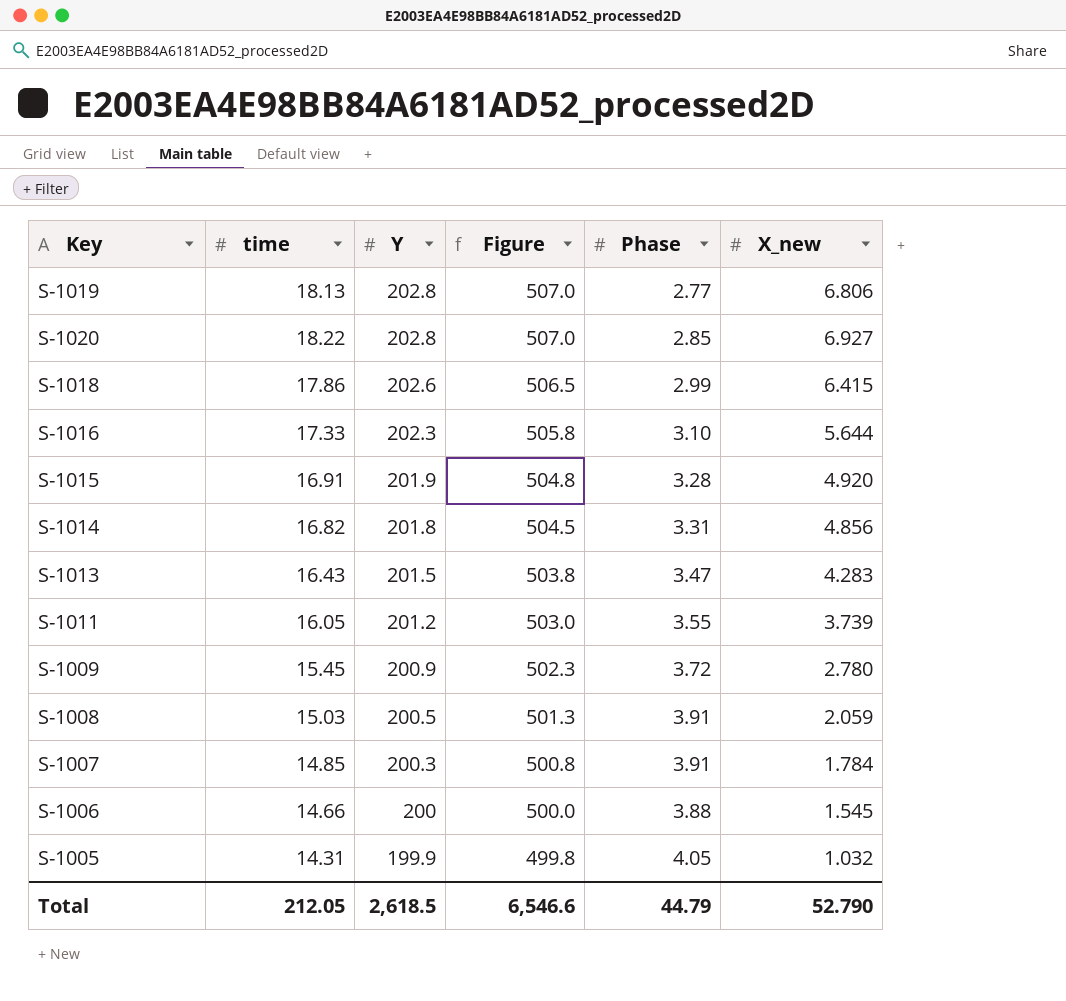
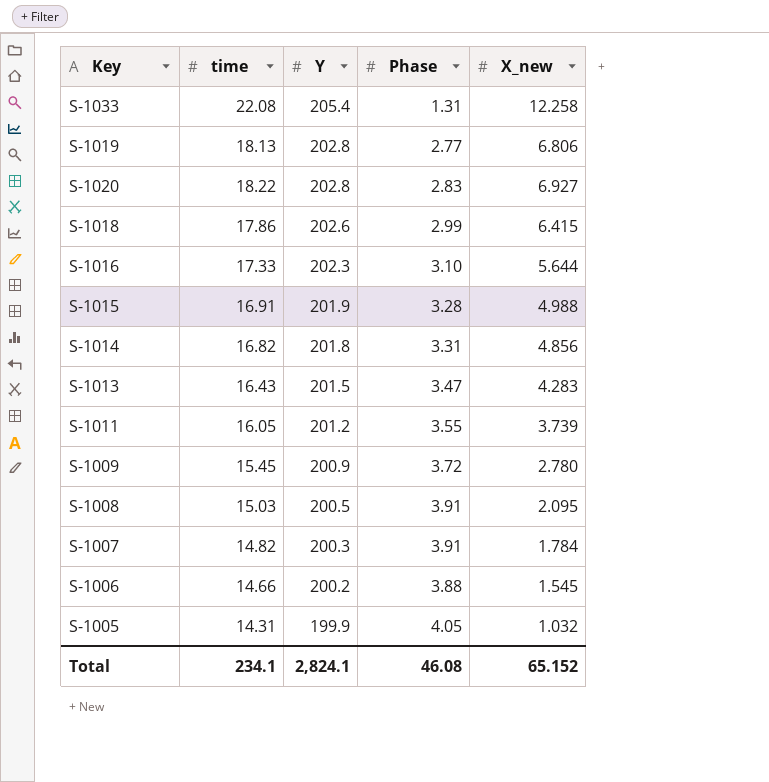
column Figure | formula: [Y] * 2.5 -> none
row S-1033: none -> 22.08 | 205.4 | 1.31 | 12.258
S-1020 | Phase: 2.85 -> 2.83
S-1015 | X_new: 4.920 -> 4.988
S-1008 | X_new: 2.059 -> 2.095
S-1007 | time: 14.85 -> 14.82
S-1006 | Y: 200 -> 200.2
Total | time: 212.05 -> 234.1
Total | Y: 2,618.5 -> 2,824.1
Total | Phase: 44.79 -> 46.08
Total | X_new: 52.790 -> 65.152

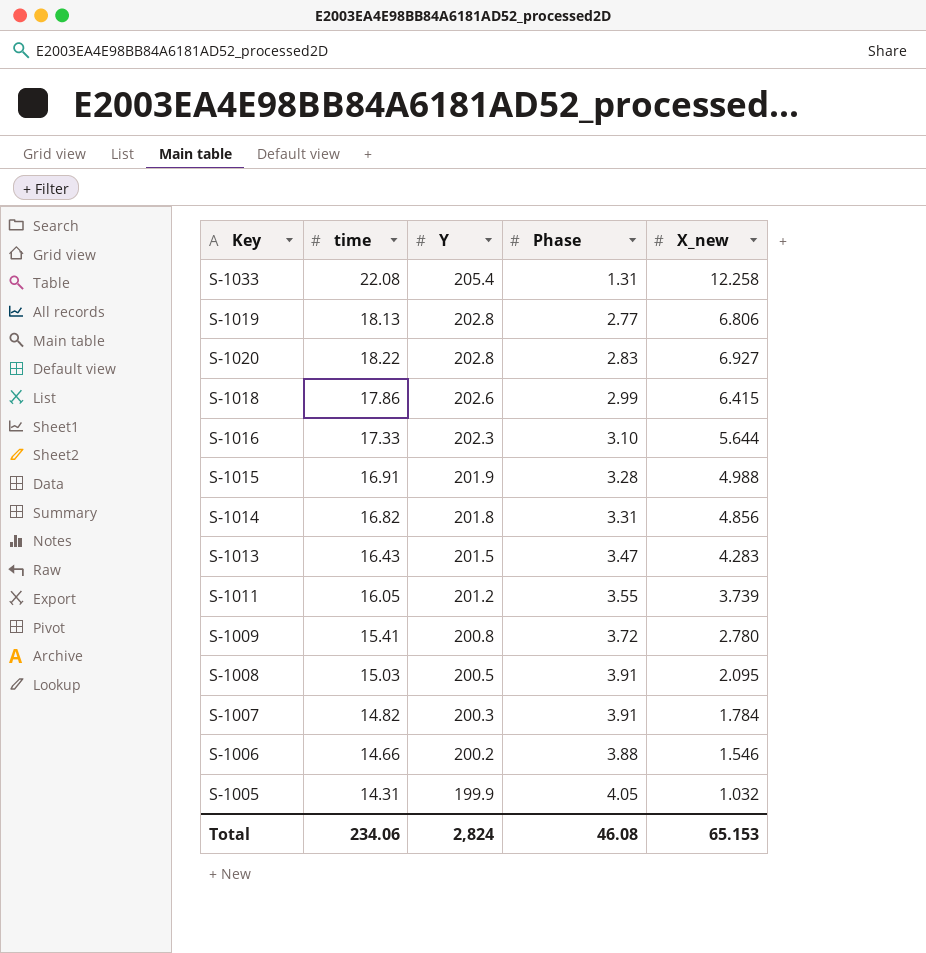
S-1009 | time: 15.45 -> 15.41
S-1009 | Y: 200.9 -> 200.8
S-1006 | X_new: 1.545 -> 1.546
Total | time: 234.1 -> 234.06
Total | Y: 2,824.1 -> 2,824
Total | X_new: 65.152 -> 65.153

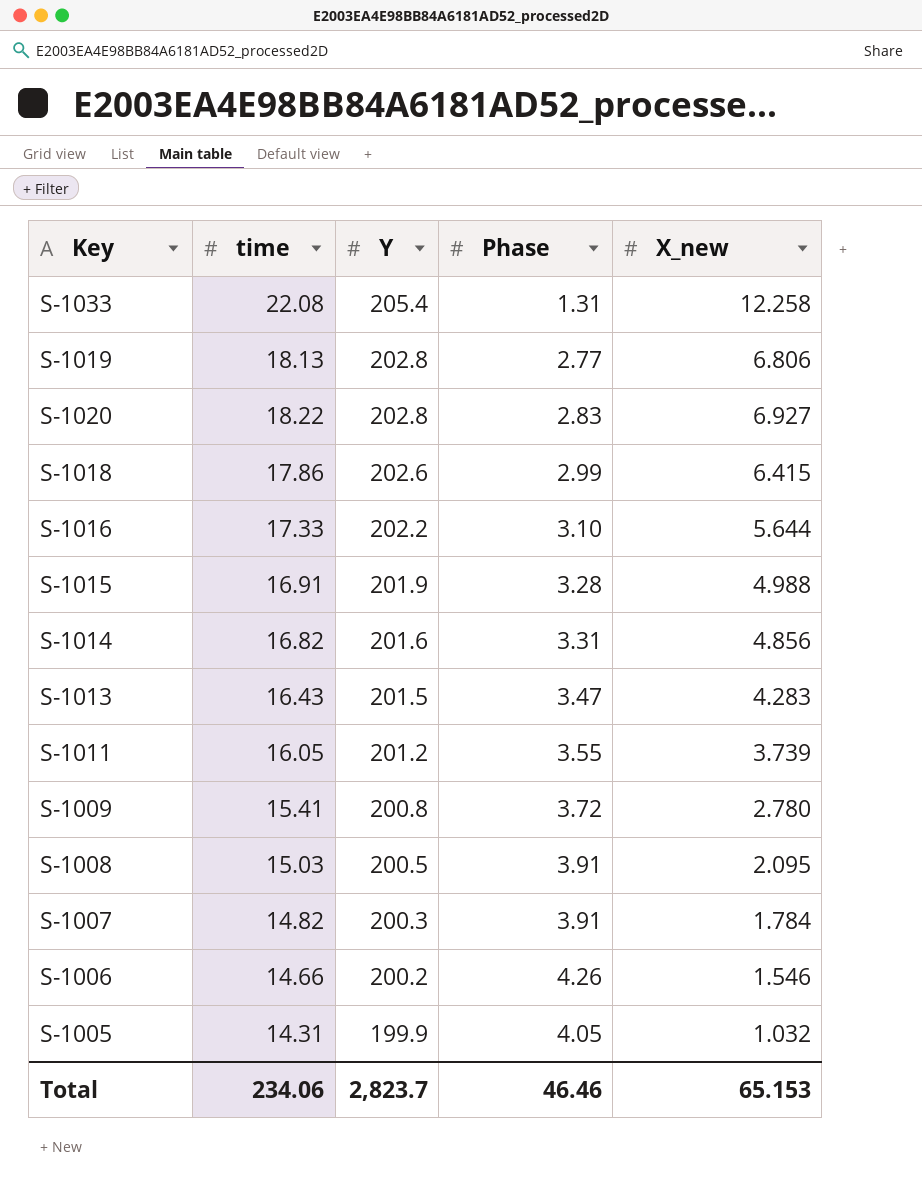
S-1016 | Y: 202.3 -> 202.2
S-1014 | Y: 201.8 -> 201.6
S-1006 | Phase: 3.88 -> 4.26
Total | Y: 2,824 -> 2,823.7
Total | Phase: 46.08 -> 46.46

